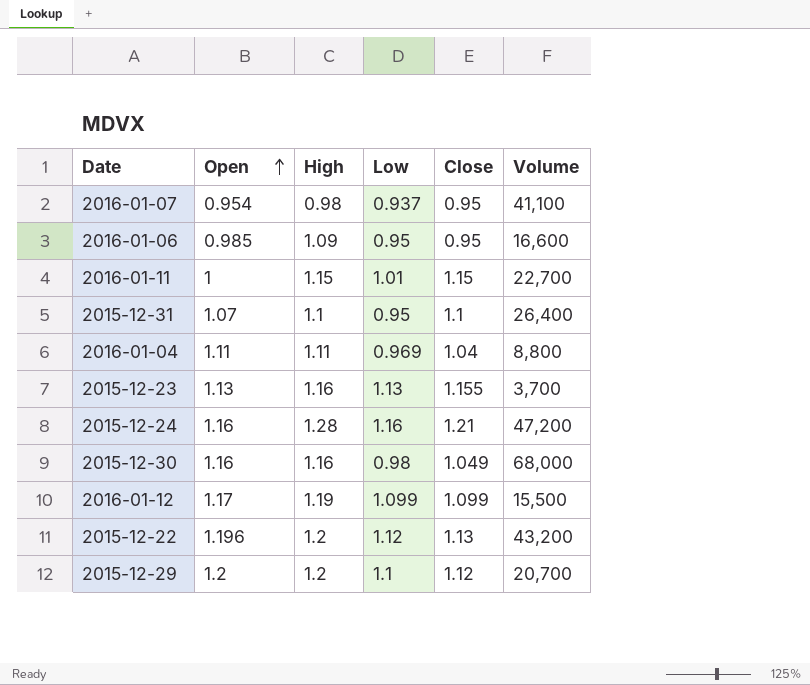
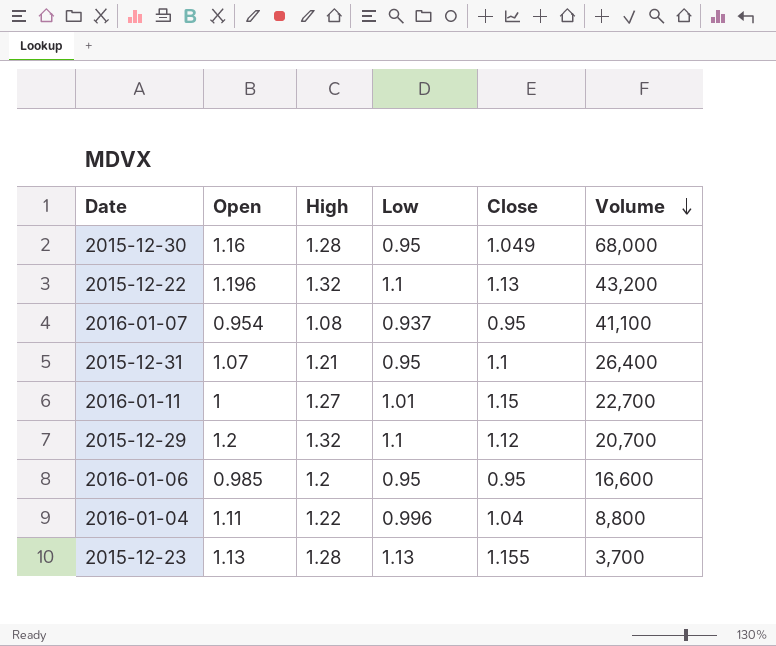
row order: Open ascending -> Volume descending
row 2015-12-24: 1.16 | 1.28 | 1.16 | 1.21 | 47,200 -> none
row 2016-01-12: 1.17 | 1.19 | 1.099 | 1.099 | 15,500 -> none
2015-12-30 | High: 1.16 -> 1.28
2015-12-30 | Low: 0.98 -> 0.95
2015-12-22 | High: 1.2 -> 1.32
2015-12-22 | Low: 1.12 -> 1.1
2016-01-07 | High: 0.98 -> 1.08
2015-12-31 | High: 1.1 -> 1.21
2016-01-11 | High: 1.15 -> 1.27
2015-12-29 | High: 1.2 -> 1.32
2016-01-06 | High: 1.09 -> 1.2
2016-01-04 | High: 1.11 -> 1.22
2016-01-04 | Low: 0.969 -> 0.996
2015-12-23 | High: 1.16 -> 1.28

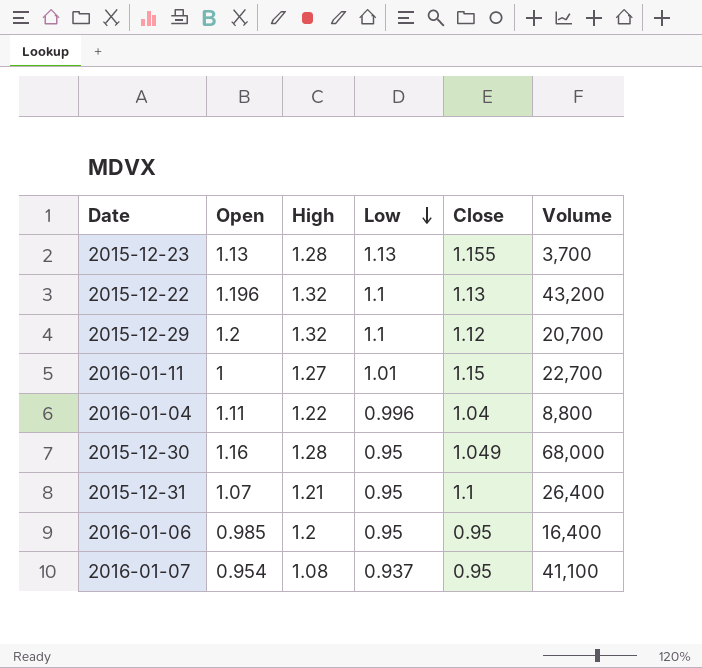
row order: Volume descending -> Low descending
2016-01-06 | Volume: 16,600 -> 16,400

